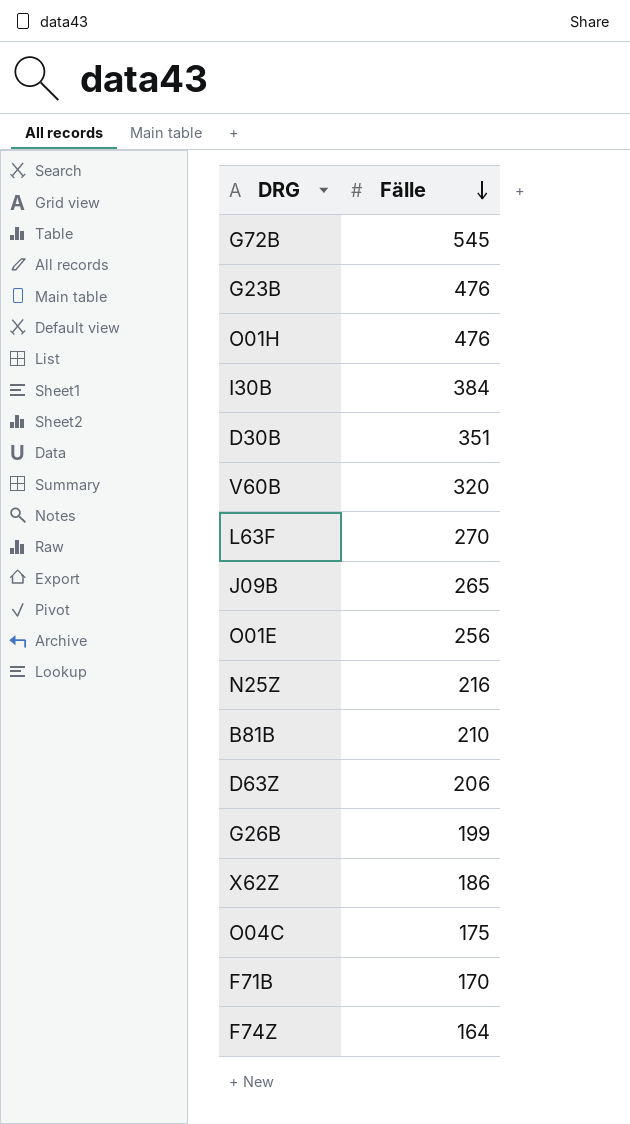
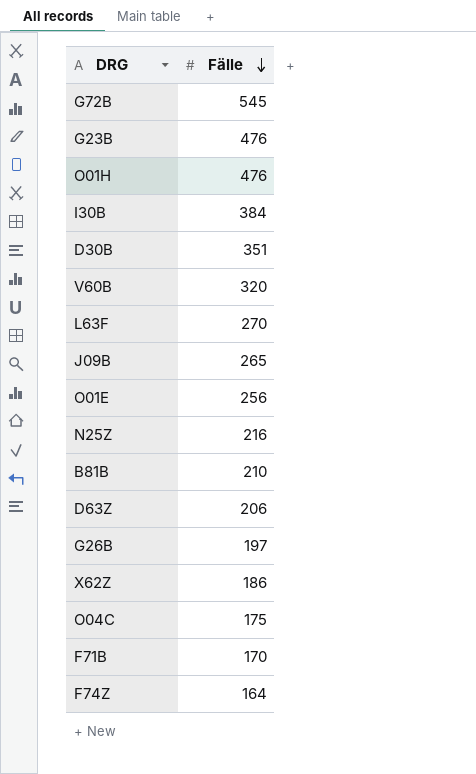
G26B | Fälle: 199 -> 197

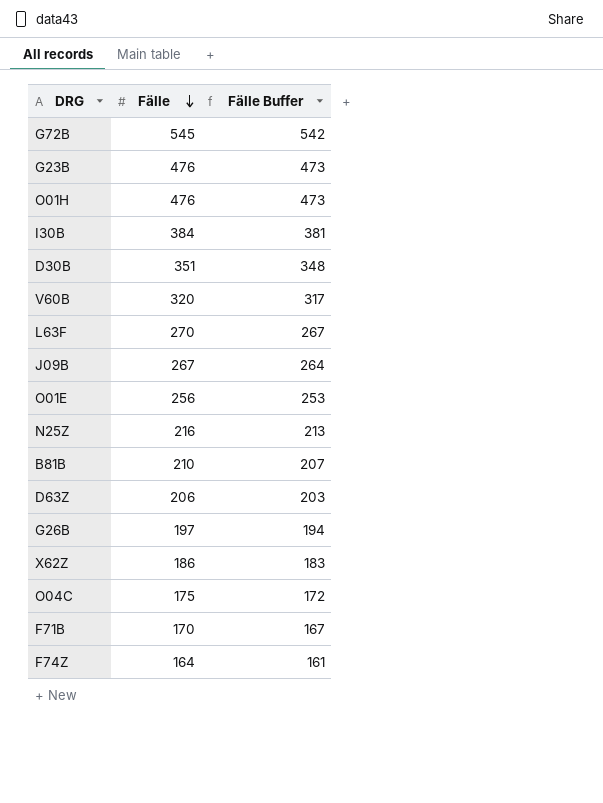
column Fälle Buffer | formula: none -> [Fälle] - 3
J09B | Fälle: 265 -> 267

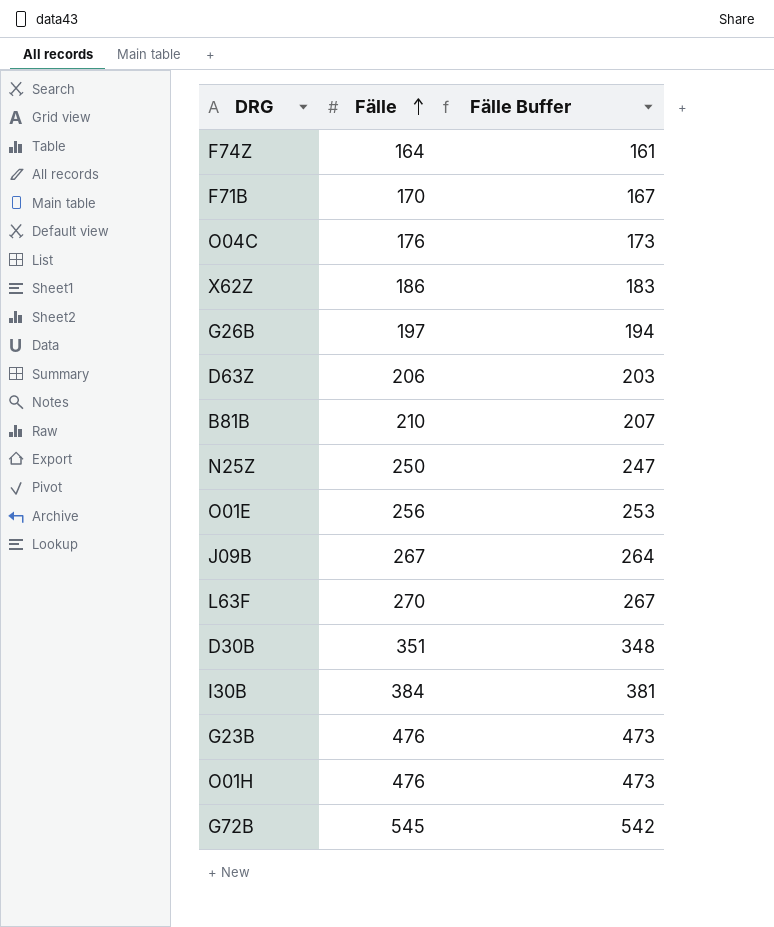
row order: Fälle descending -> Fälle ascending
row V60B: 320 | 317 -> none
O04C | Fälle: 175 -> 176
O04C | Fälle Buffer: 172 -> 173
N25Z | Fälle: 216 -> 250
N25Z | Fälle Buffer: 213 -> 247

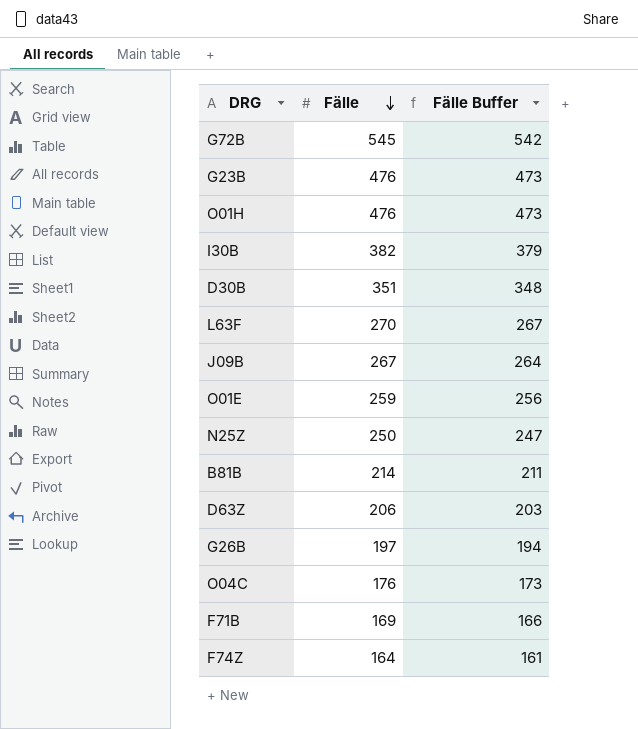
row order: Fälle ascending -> Fälle descending
row X62Z: 186 | 183 -> none
I30B | Fälle: 384 -> 382
I30B | Fälle Buffer: 381 -> 379
O01E | Fälle: 256 -> 259
O01E | Fälle Buffer: 253 -> 256
B81B | Fälle: 210 -> 214
B81B | Fälle Buffer: 207 -> 211
F71B | Fälle: 170 -> 169
F71B | Fälle Buffer: 167 -> 166

